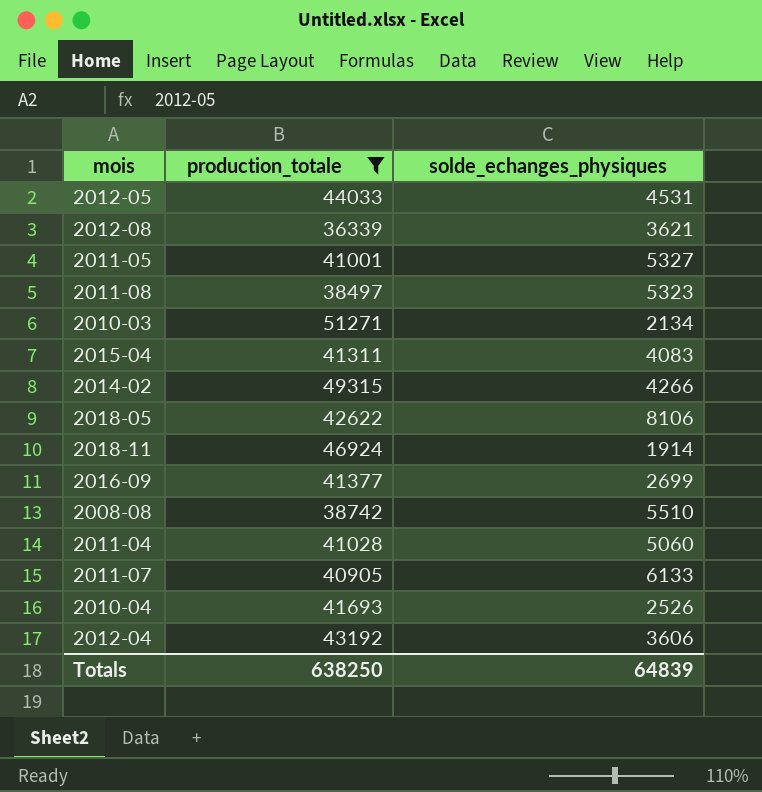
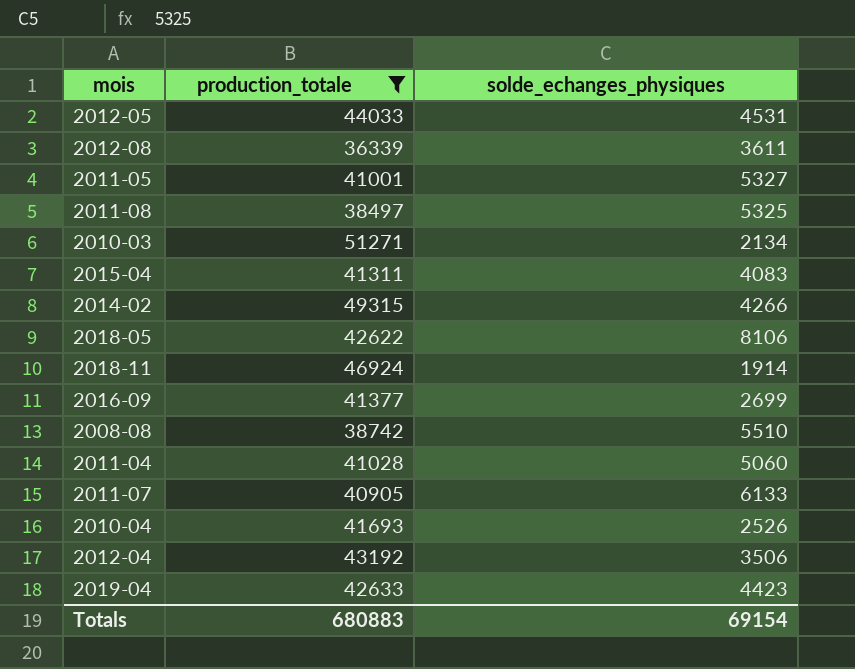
2012-08 | solde_echanges_physiques: 3621 -> 3611
2011-08 | solde_echanges_physiques: 5323 -> 5325
2012-04 | solde_echanges_physiques: 3606 -> 3506
row 2019-04: none -> 42633 | 4423
Totals | production_totale: 638250 -> 680883
Totals | solde_echanges_physiques: 64839 -> 69154

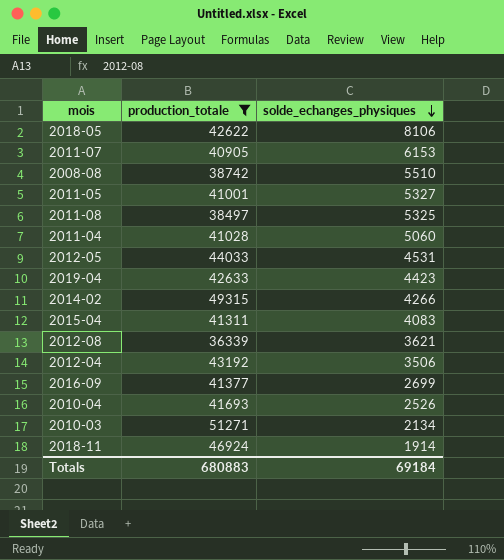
row order: none -> solde_echanges_physiques descending
2011-07 | solde_echanges_physiques: 6133 -> 6153
2012-08 | solde_echanges_physiques: 3611 -> 3621
Totals | solde_echanges_physiques: 69154 -> 69184

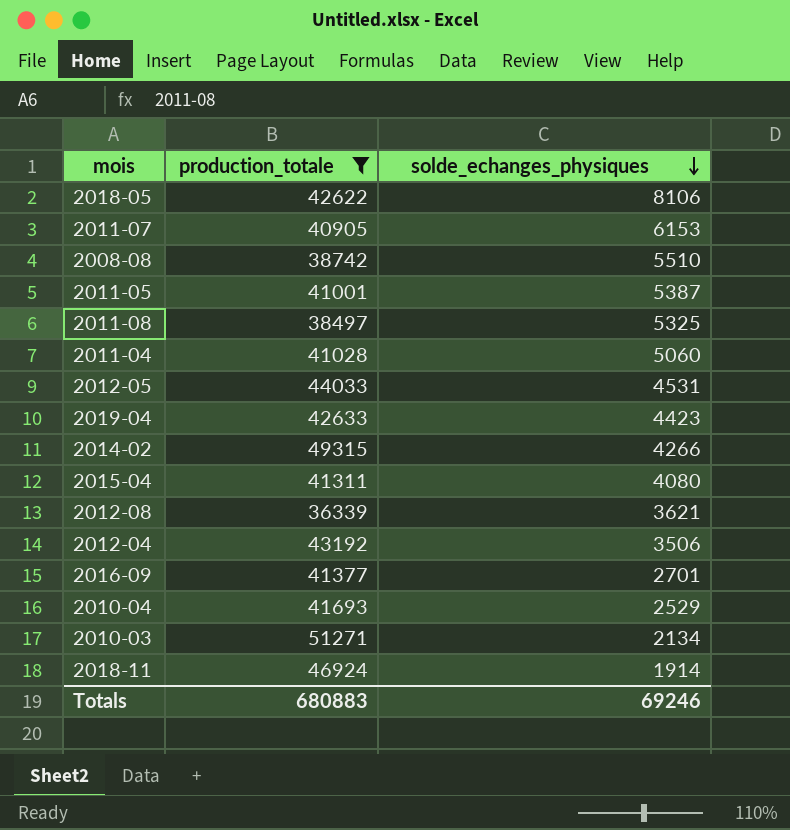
2011-05 | solde_echanges_physiques: 5327 -> 5387
2015-04 | solde_echanges_physiques: 4083 -> 4080
2016-09 | solde_echanges_physiques: 2699 -> 2701
2010-04 | solde_echanges_physiques: 2526 -> 2529
Totals | solde_echanges_physiques: 69184 -> 69246

